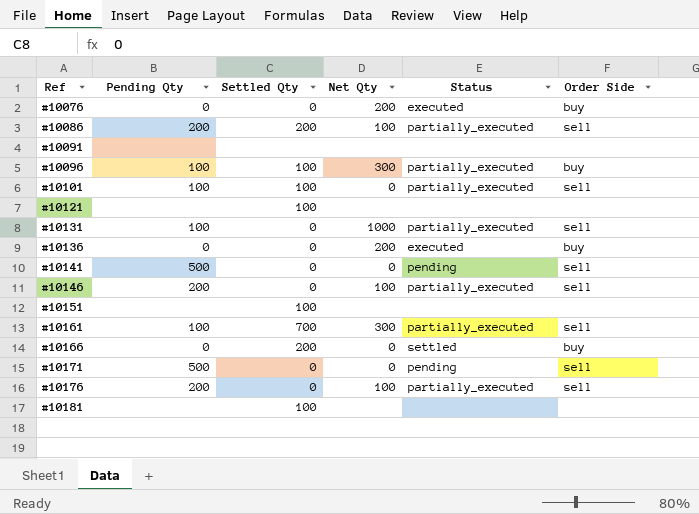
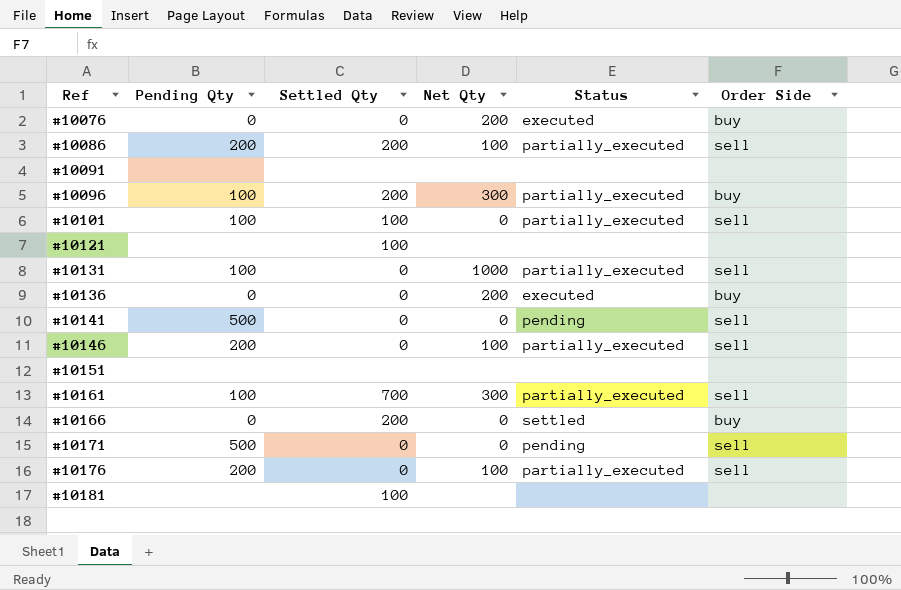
#10096 | Settled Qty: 100 -> 200
#10151 | Settled Qty: 100 -> none

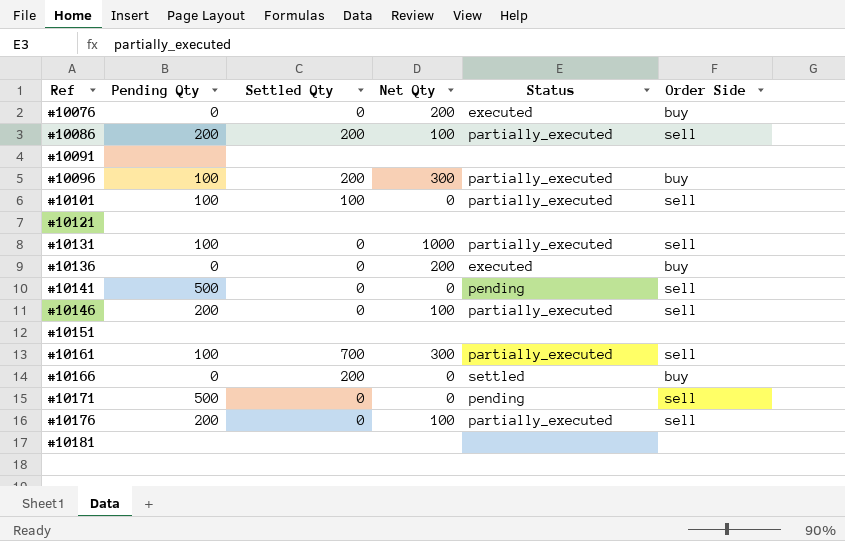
#10121 | Settled Qty: 100 -> none
#10181 | Settled Qty: 100 -> none

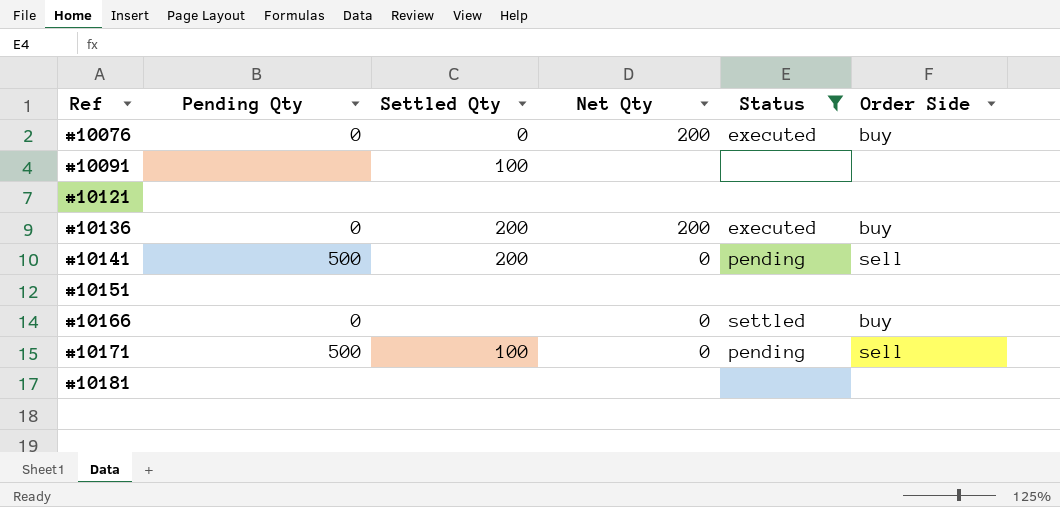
filter: none -> Status != partially_executed
#10091 | Settled Qty: none -> 100
#10136 | Settled Qty: 0 -> 200
#10141 | Settled Qty: 0 -> 200
#10166 | Settled Qty: 200 -> none
#10171 | Settled Qty: 0 -> 100

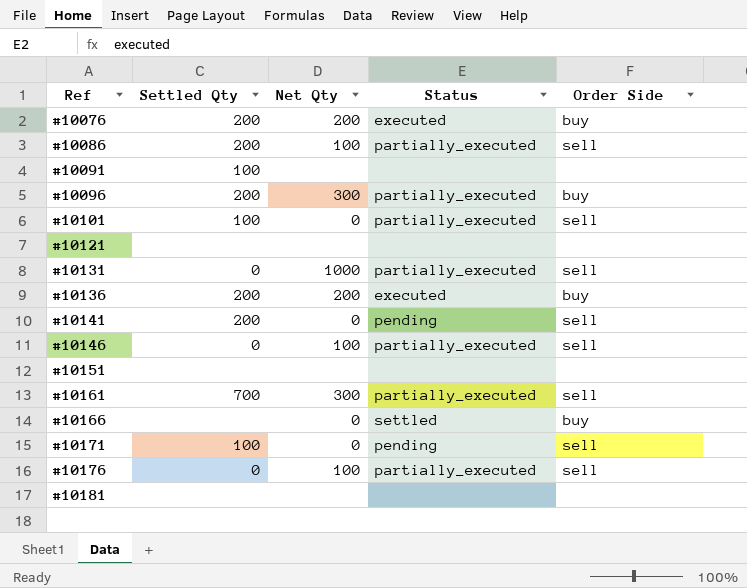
filter: Status != partially_executed -> none
column Pending Qty | position: 2 -> none
#10076 | Settled Qty: 0 -> 200

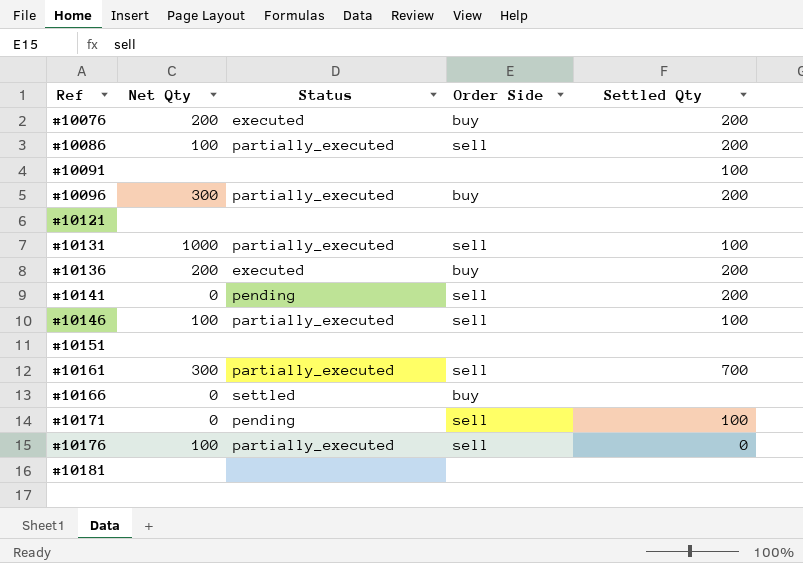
column Settled Qty | position: 2 -> 5
row #10101: 100 | 0 | partially_executed | sell -> none
#10131 | Settled Qty: 0 -> 100
#10146 | Settled Qty: 0 -> 100

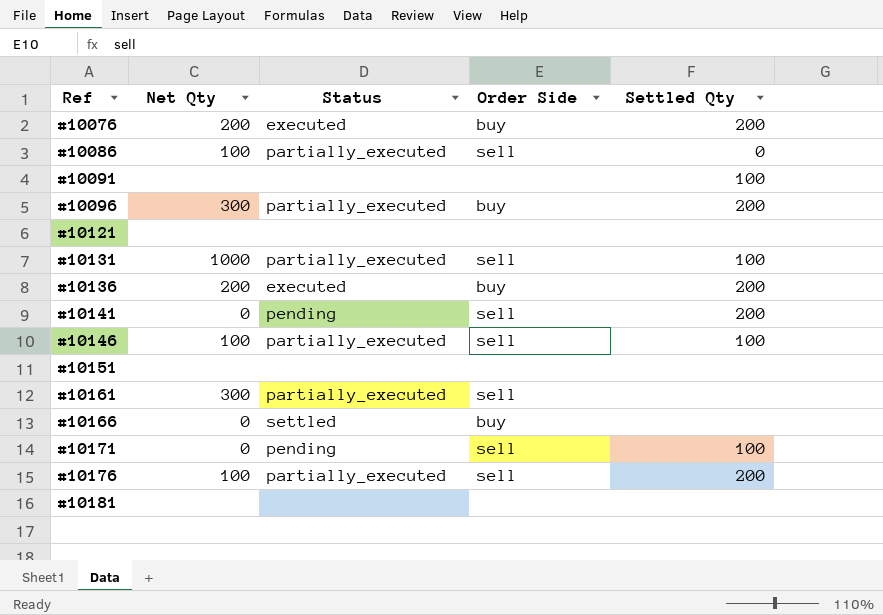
#10086 | Settled Qty: 200 -> 0
#10161 | Settled Qty: 700 -> none
#10176 | Settled Qty: 0 -> 200

